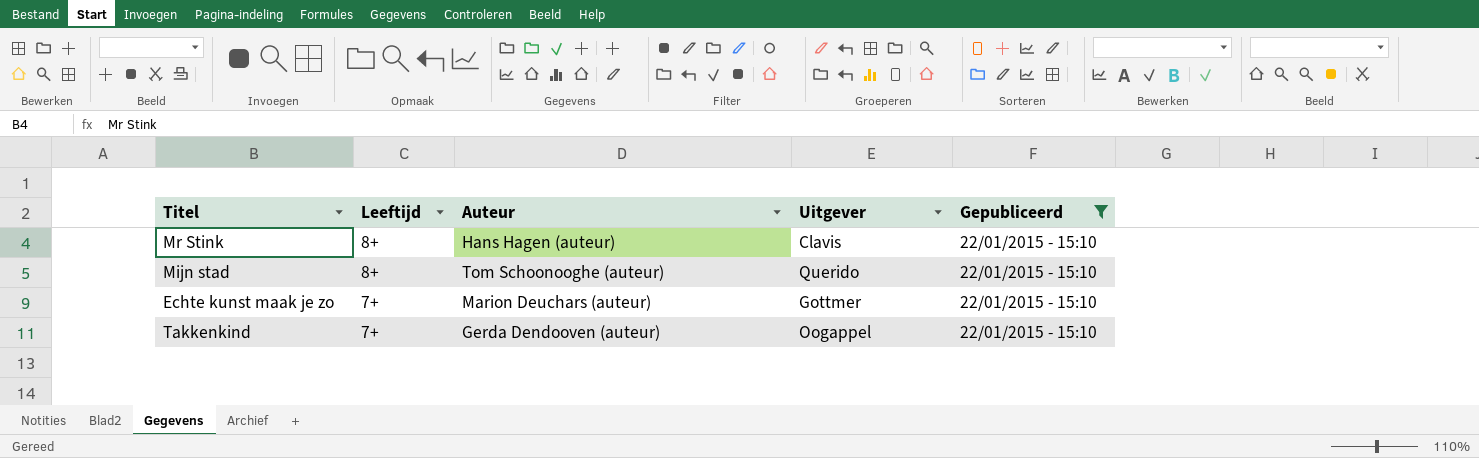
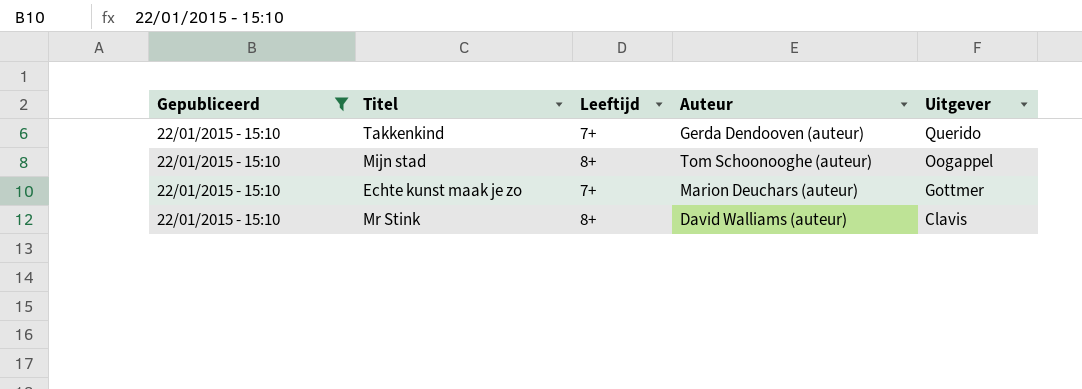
row order: Leeftijd descending -> Uitgever descending
column Gepubliceerd | position: 5 -> 1
Takkenkind | Uitgever: Oogappel -> Querido
Mijn stad | Uitgever: Querido -> Oogappel
Mr Stink | Auteur: Hans Hagen (auteur) -> David Walliams (auteur)

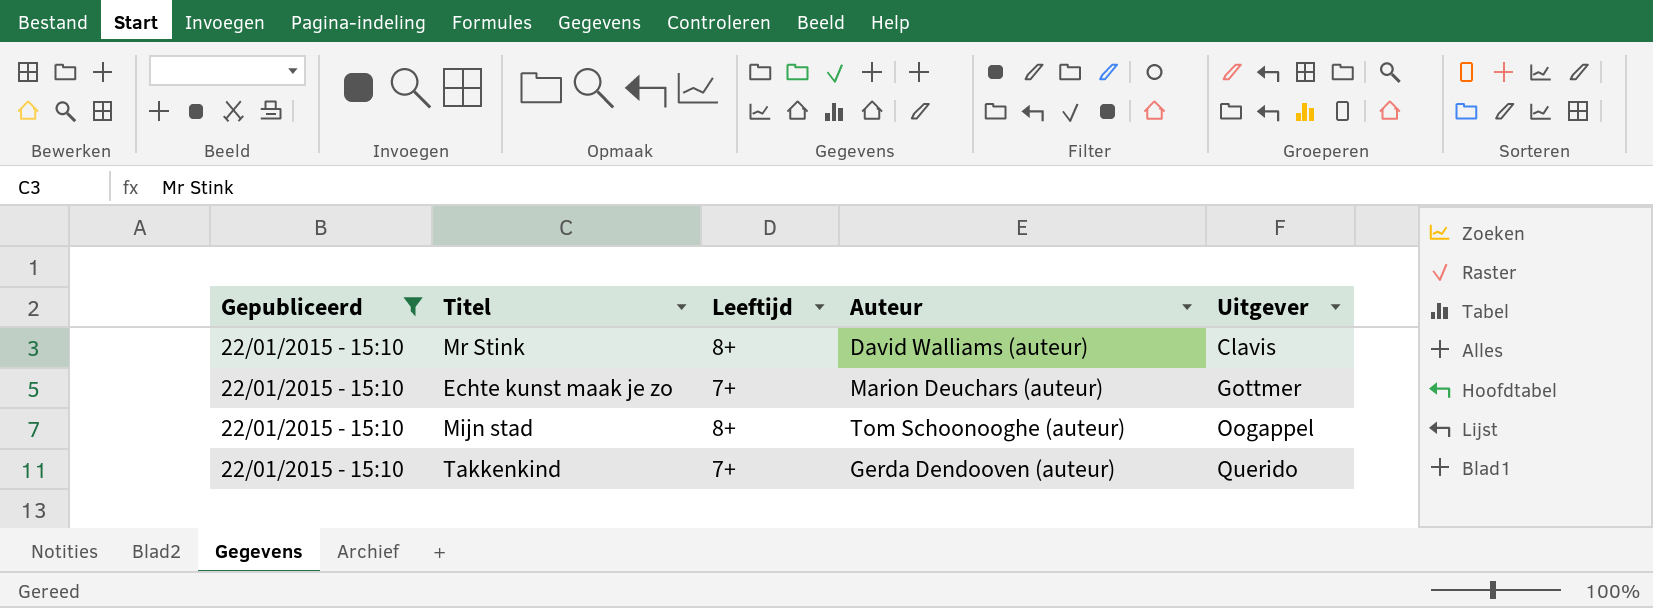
row order: Uitgever descending -> Uitgever ascending

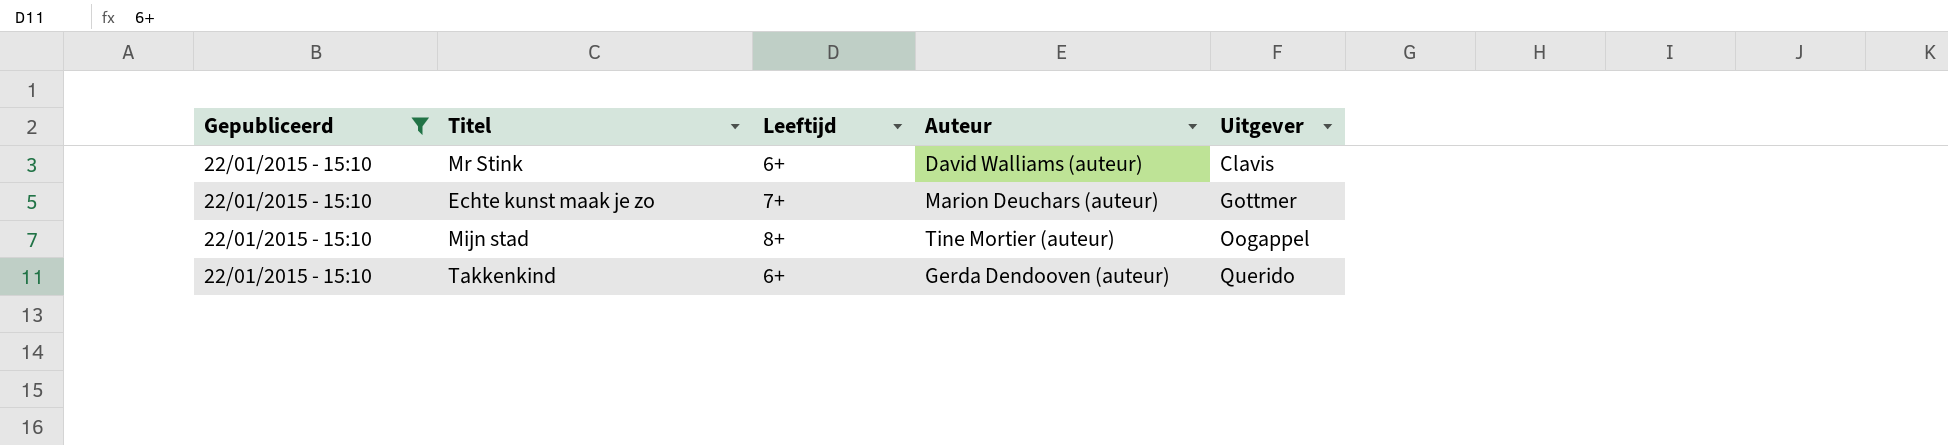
Mr Stink | Leeftijd: 8+ -> 6+
Mijn stad | Auteur: Tom Schoonooghe (auteur) -> Tine Mortier (auteur)
Takkenkind | Leeftijd: 7+ -> 6+

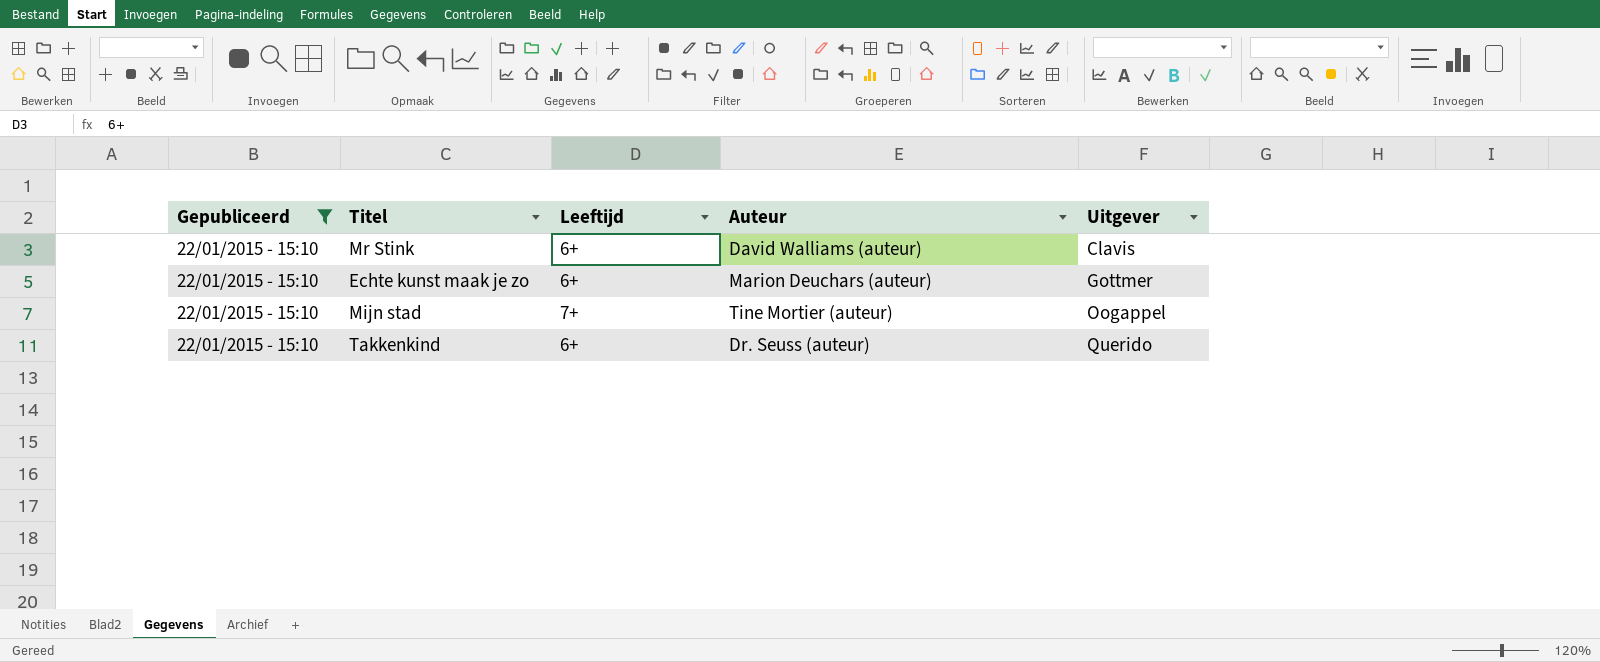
Echte kunst maak je zo | Leeftijd: 7+ -> 6+
Mijn stad | Leeftijd: 8+ -> 7+
Takkenkind | Auteur: Gerda Dendooven (auteur) -> Dr. Seuss (auteur)

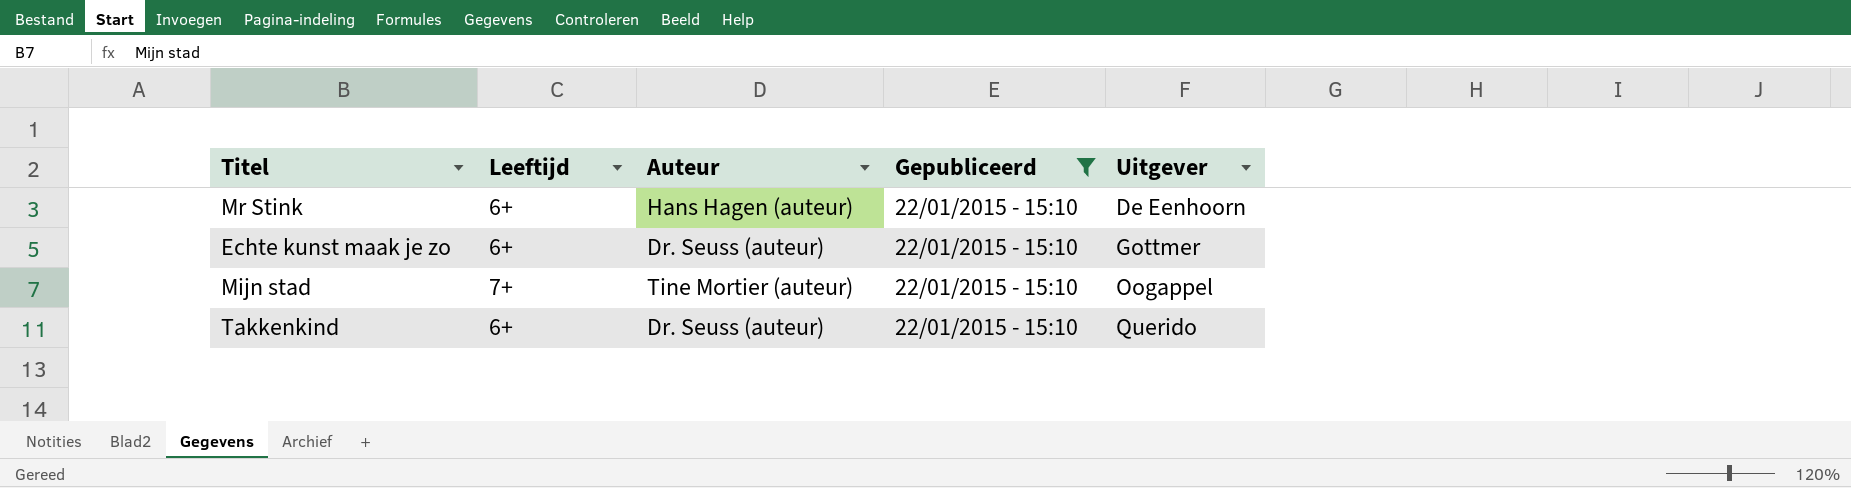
column Gepubliceerd | position: 1 -> 4
Mr Stink | Auteur: David Walliams (auteur) -> Hans Hagen (auteur)
Mr Stink | Uitgever: Clavis -> De Eenhoorn
Echte kunst maak je zo | Auteur: Marion Deuchars (auteur) -> Dr. Seuss (auteur)

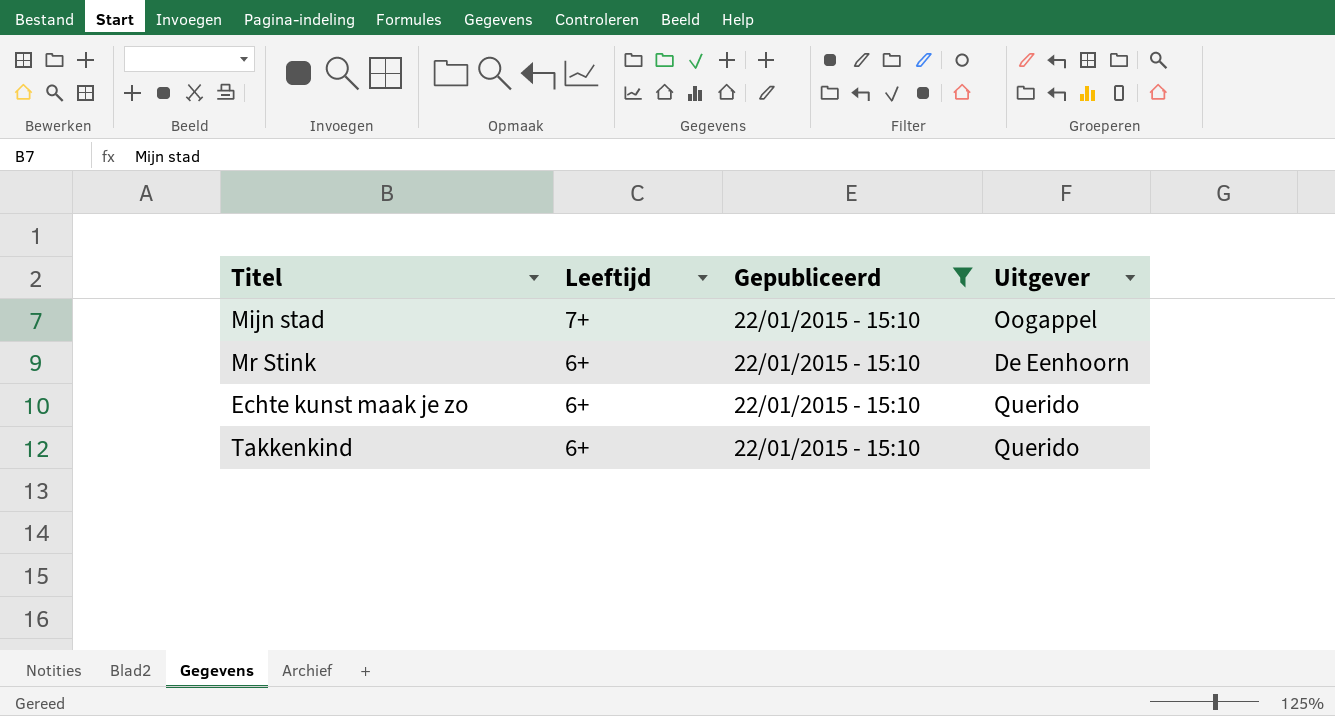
row order: Uitgever ascending -> Leeftijd descending
column Auteur | position: 3 -> none
Echte kunst maak je zo | Uitgever: Gottmer -> Querido

